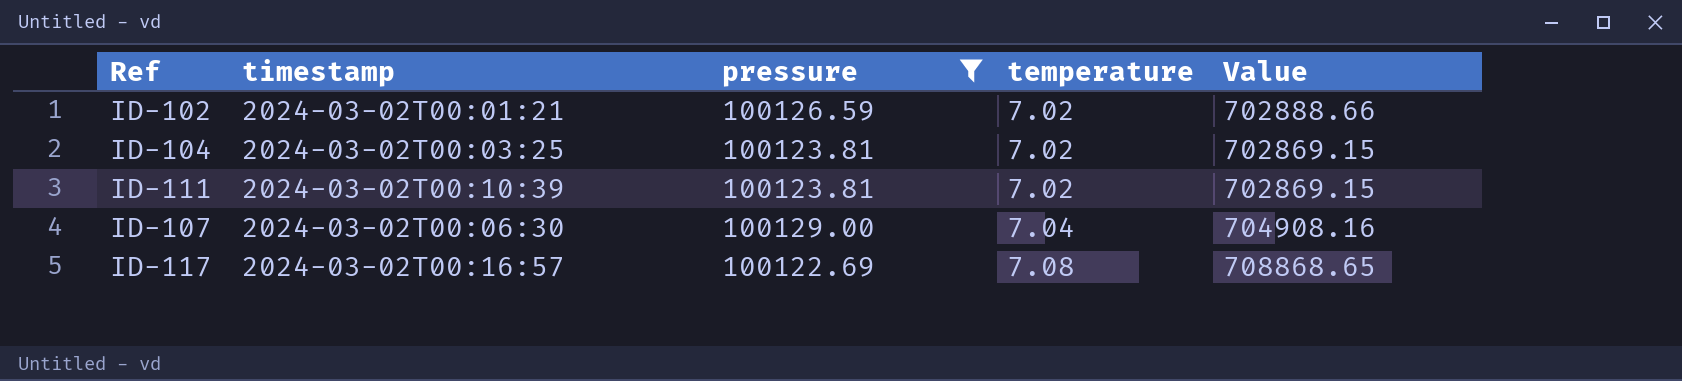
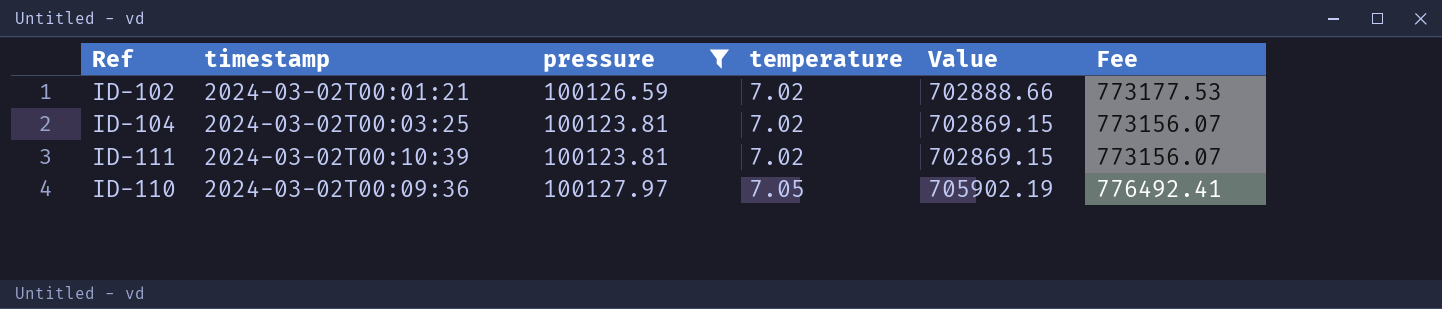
column Fee | formula: none -> [Value] * 1.1
row ID-107: 2024-03-02T00:06:30 | 100129.00 | 7.04 | 704908.16 -> none
row ID-117: 2024-03-02T00:16:57 | 100122.69 | 7.08 | 708868.65 -> none
row ID-110: none -> 2024-03-02T00:09:36 | 100127.97 | 7.05 | 705902.19 | 776492.41

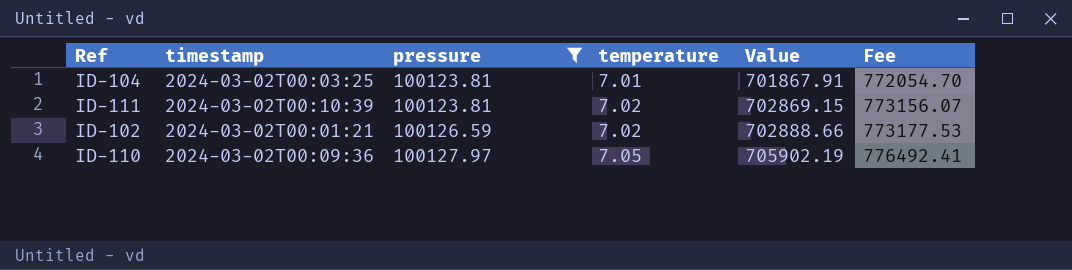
row order: temperature ascending -> pressure ascending
ID-104 | temperature: 7.02 -> 7.01
ID-104 | Value: 702869.15 -> 701867.91
ID-104 | Fee: 773156.07 -> 772054.70

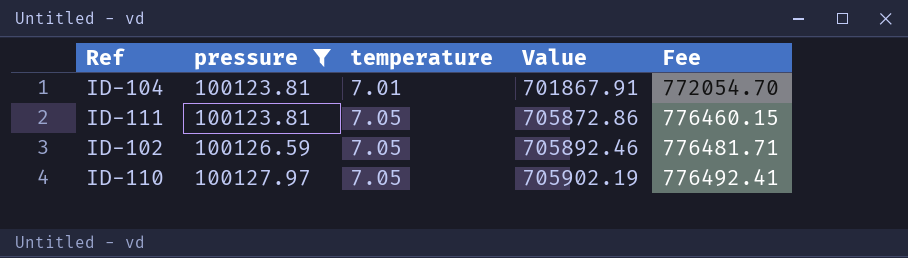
column timestamp | position: 2 -> none
ID-111 | temperature: 7.02 -> 7.05
ID-111 | Value: 702869.15 -> 705872.86
ID-111 | Fee: 773156.07 -> 776460.15
ID-102 | temperature: 7.02 -> 7.05
ID-102 | Value: 702888.66 -> 705892.46
ID-102 | Fee: 773177.53 -> 776481.71

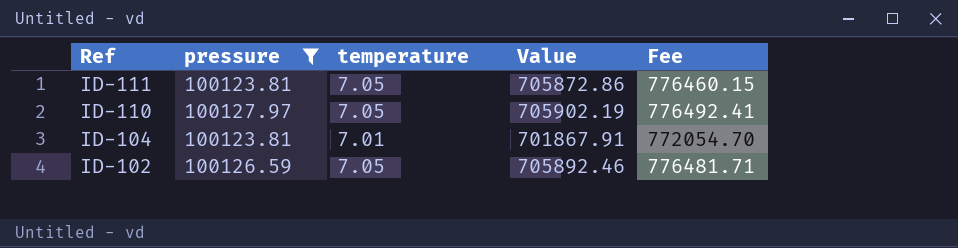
row order: pressure ascending -> Ref descending

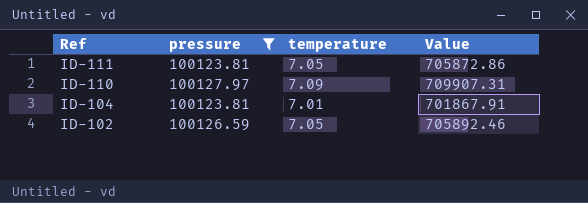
column Fee | formula: [Value] * 1.1 -> none
ID-110 | temperature: 7.05 -> 7.09
ID-110 | Value: 705902.19 -> 709907.31

